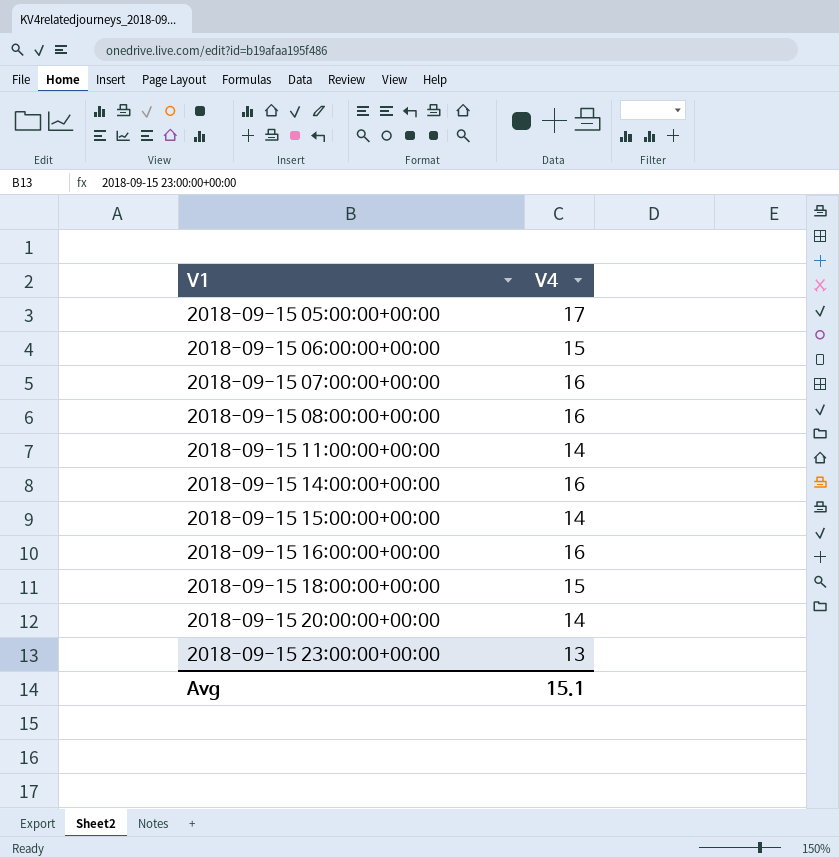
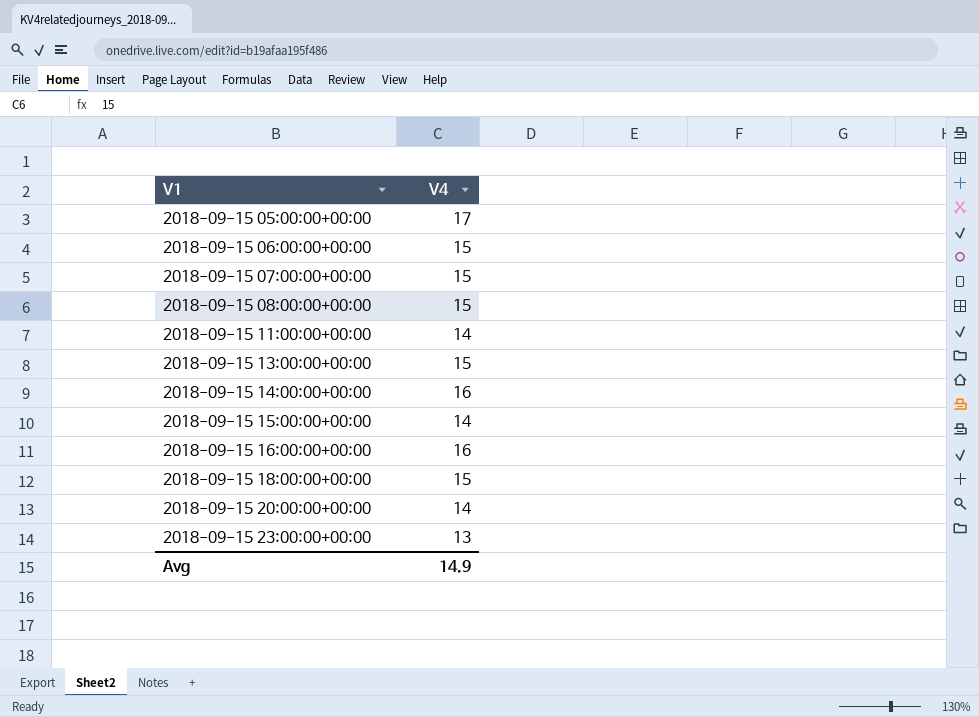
2018-09-15 07:00:00+00:00 | V4: 16 -> 15
2018-09-15 08:00:00+00:00 | V4: 16 -> 15
row 2018-09-15 13:00:00+00:00: none -> 15
Avg | V4: 15.1 -> 14.9

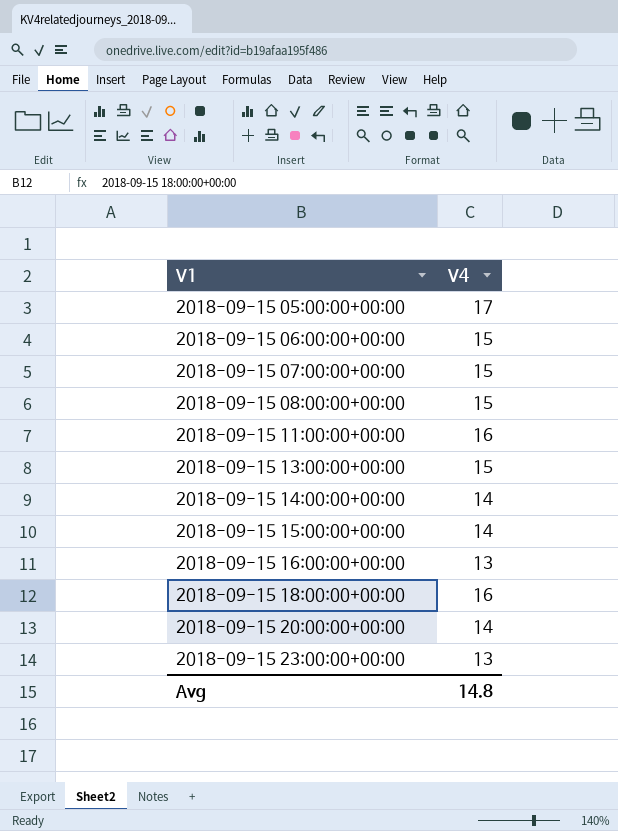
2018-09-15 11:00:00+00:00 | V4: 14 -> 16
2018-09-15 14:00:00+00:00 | V4: 16 -> 14
2018-09-15 16:00:00+00:00 | V4: 16 -> 13
2018-09-15 18:00:00+00:00 | V4: 15 -> 16
Avg | V4: 14.9 -> 14.8

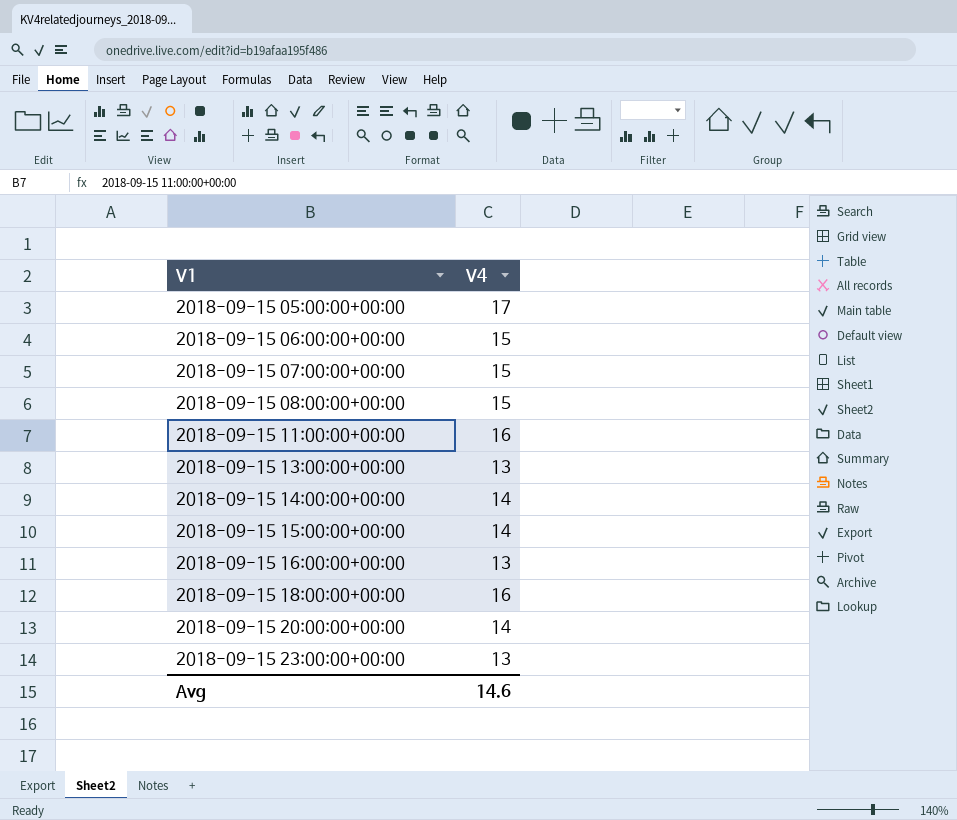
2018-09-15 13:00:00+00:00 | V4: 15 -> 13
Avg | V4: 14.8 -> 14.6

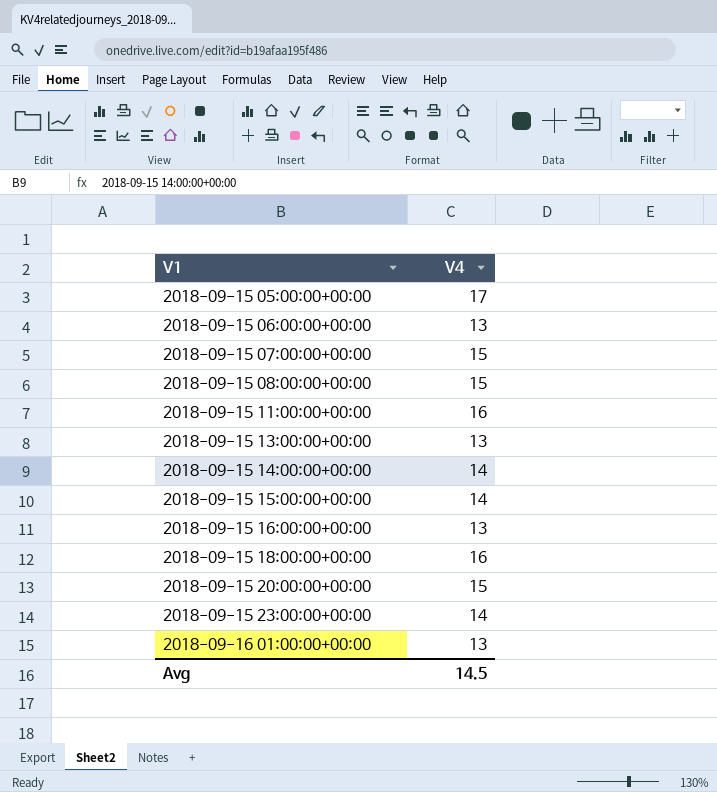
2018-09-15 06:00:00+00:00 | V4: 15 -> 13
2018-09-15 20:00:00+00:00 | V4: 14 -> 15
2018-09-15 23:00:00+00:00 | V4: 13 -> 14
row 2018-09-16 01:00:00+00:00: none -> 13
Avg | V4: 14.6 -> 14.5

